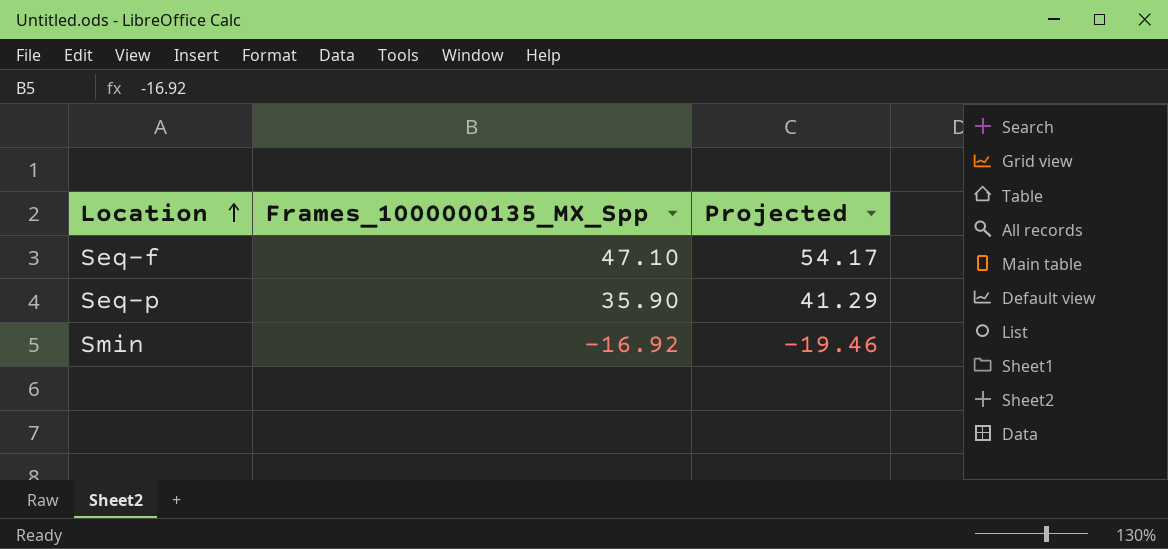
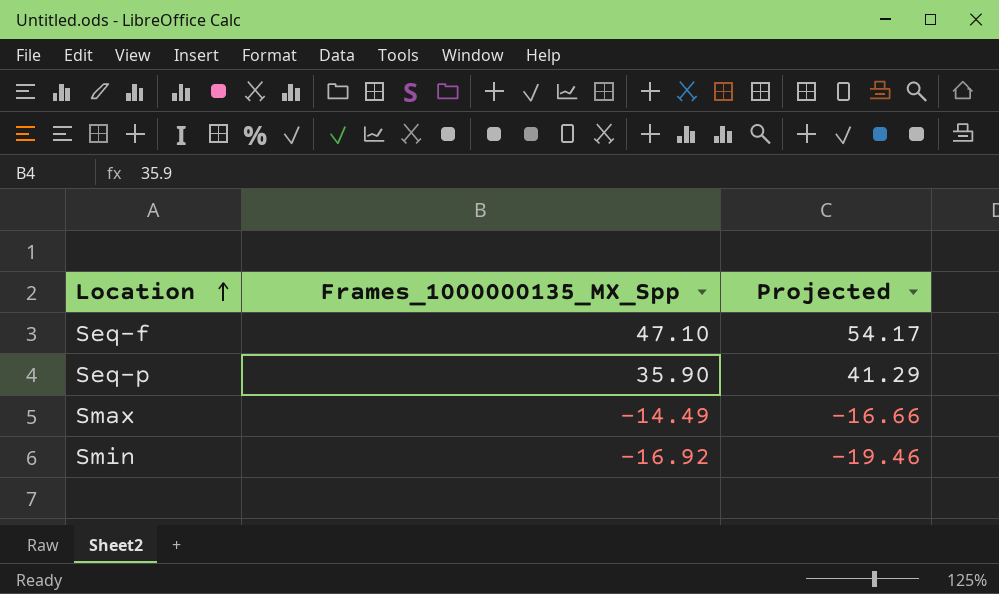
row Smax: none -> -14.49 | -16.66

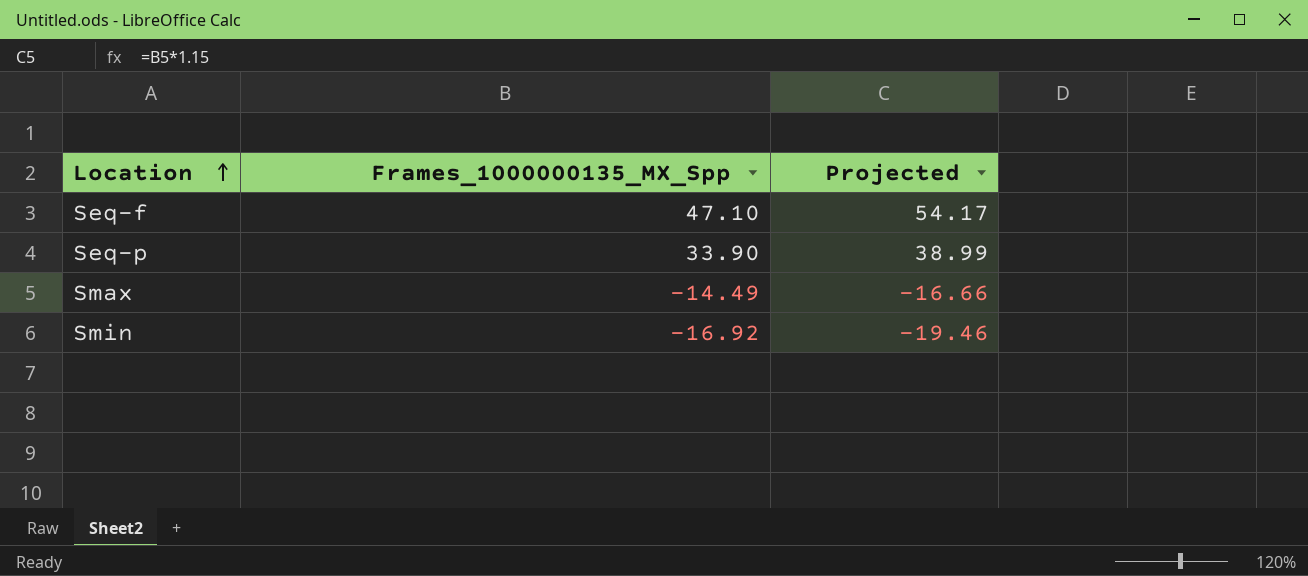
Seq-p | Frames_1000000135_MX_Spp: 35.90 -> 33.90
Seq-p | Projected: 41.29 -> 38.99

